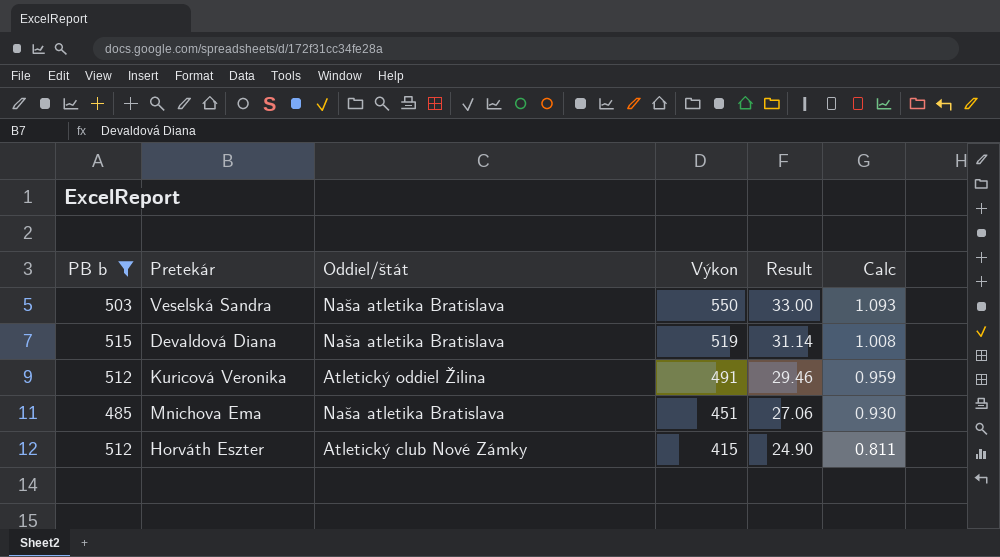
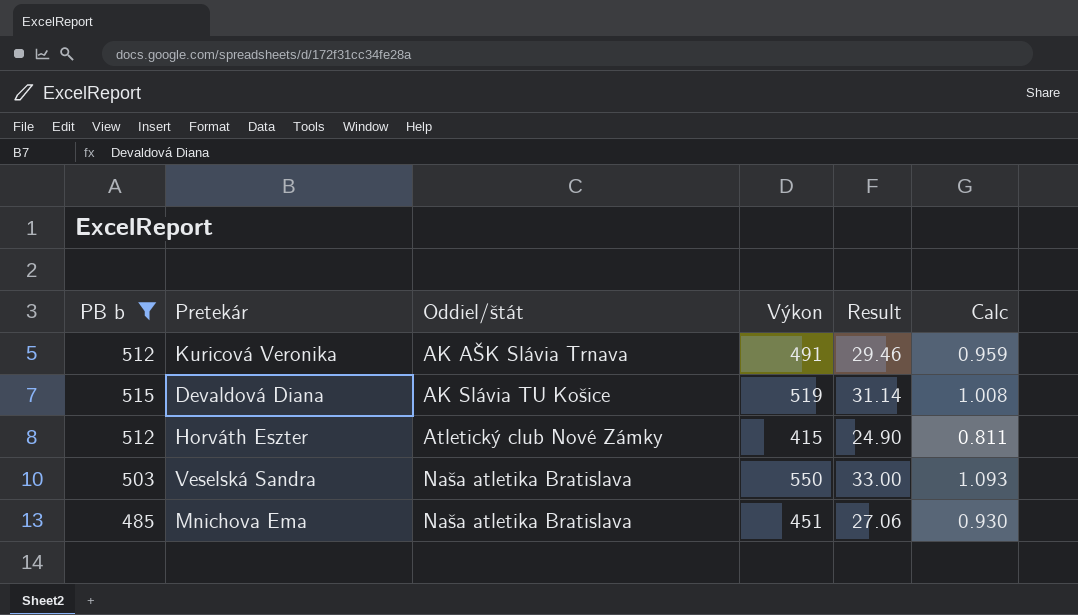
row order: Výkon descending -> Oddiel/štát ascending
Kuricová Veronika | Oddiel/štát: Atletický oddiel Žilina -> AK AŠK Slávia Trnava
Devaldová Diana | Oddiel/štát: Naša atletika Bratislava -> AK Slávia TU Košice

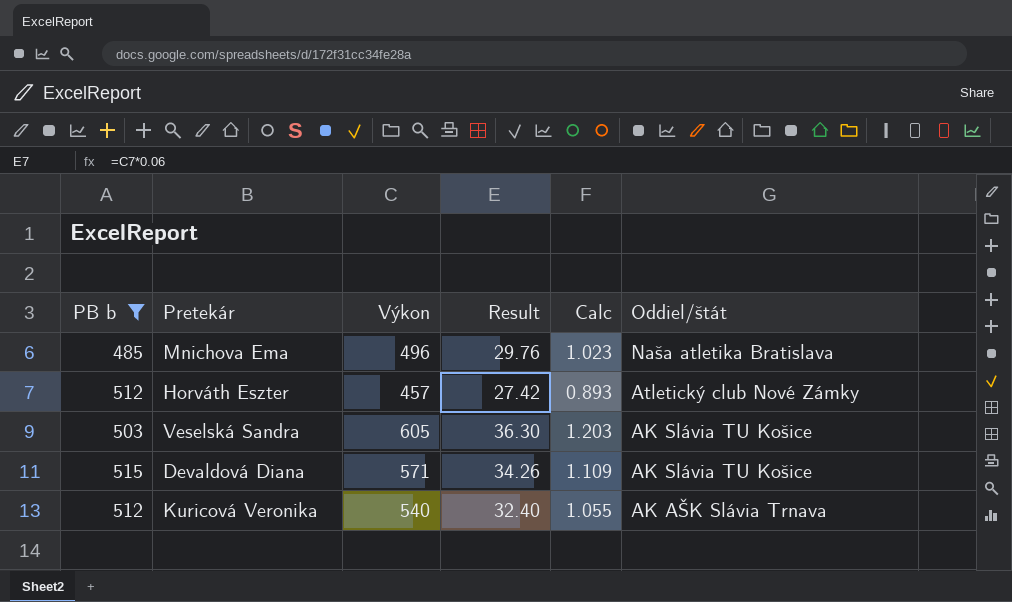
row order: Oddiel/štát ascending -> Oddiel/štát descending
column Oddiel/štát | position: 3 -> 6
Mnichova Ema | Výkon: 451 -> 496
Mnichova Ema | Result: 27.06 -> 29.76
Mnichova Ema | Calc: 0.930 -> 1.023
Horváth Eszter | Výkon: 415 -> 457
Horváth Eszter | Result: 24.90 -> 27.42
Horváth Eszter | Calc: 0.811 -> 0.893
Veselská Sandra | Výkon: 550 -> 605
Veselská Sandra | Result: 33.00 -> 36.30
Veselská Sandra | Calc: 1.093 -> 1.203
Veselská Sandra | Oddiel/štát: Naša atletika Bratislava -> AK Slávia TU Košice
Devaldová Diana | Výkon: 519 -> 571
Devaldová Diana | Result: 31.14 -> 34.26
Devaldová Diana | Calc: 1.008 -> 1.109
Kuricová Veronika | Výkon: 491 -> 540
Kuricová Veronika | Result: 29.46 -> 32.40
Kuricová Veronika | Calc: 0.959 -> 1.055

